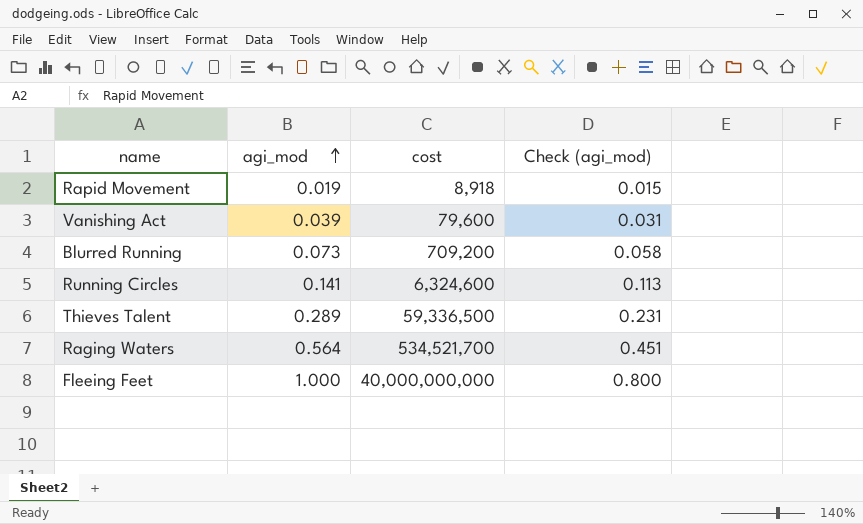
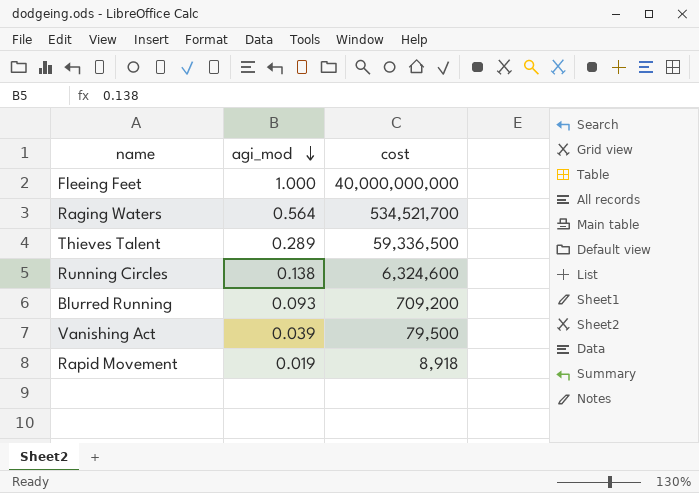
row order: agi_mod ascending -> agi_mod descending
column Check (agi_mod) | formula: [agi_mod] * 0.8 -> none
Running Circles | agi_mod: 0.141 -> 0.138
Blurred Running | agi_mod: 0.073 -> 0.093
Vanishing Act | cost: 79,600 -> 79,500

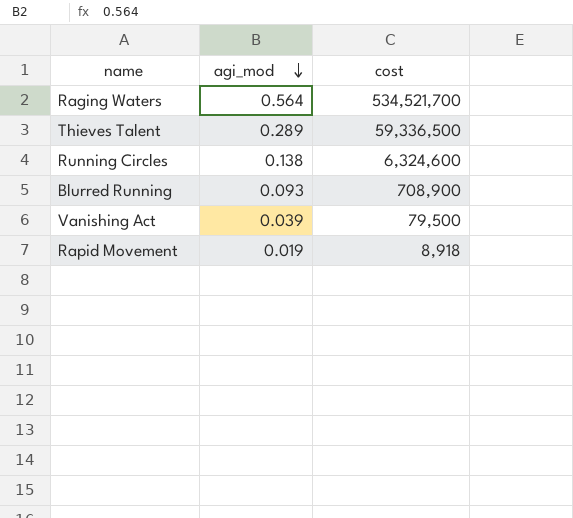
row Fleeing Feet: 1.000 | 40,000,000,000 -> none
Blurred Running | cost: 709,200 -> 708,900

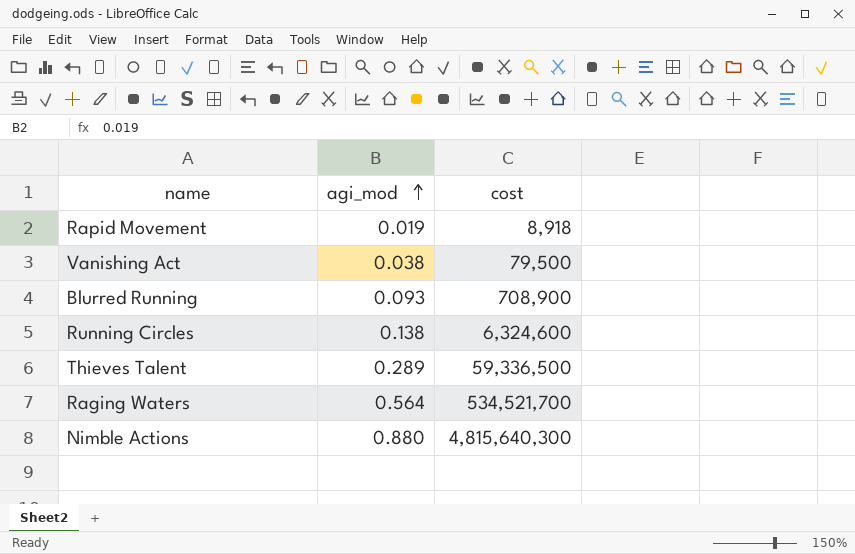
row order: agi_mod descending -> agi_mod ascending
Vanishing Act | agi_mod: 0.039 -> 0.038
row Nimble Actions: none -> 0.880 | 4,815,640,300

